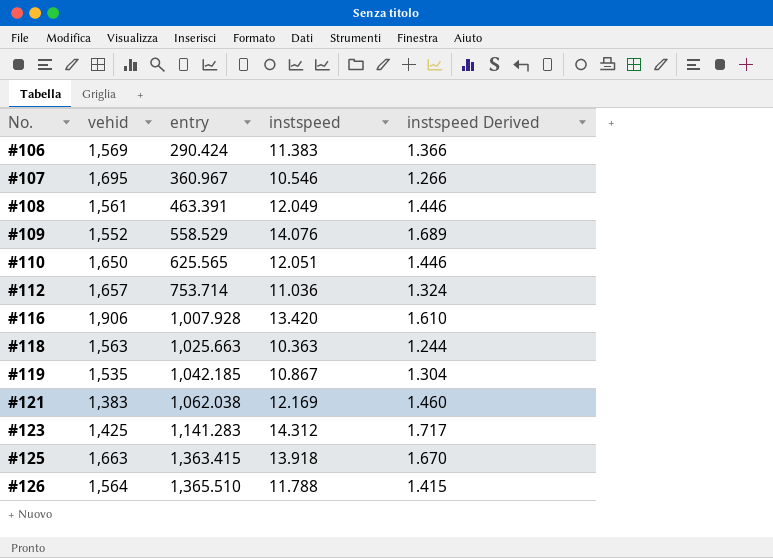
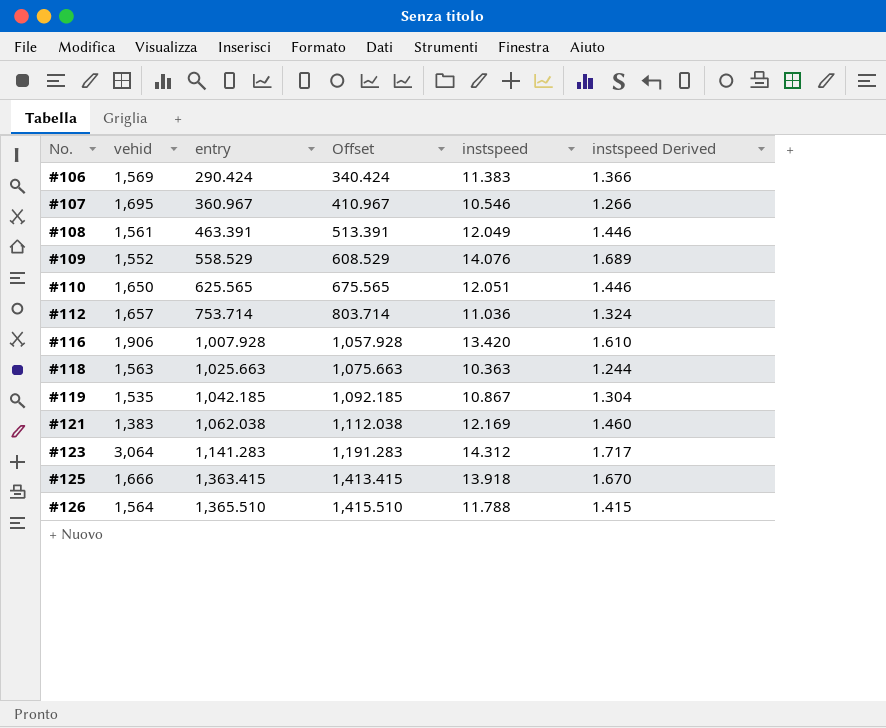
column Offset | formula: none -> [entry] + 50
#123 | vehid: 1,425 -> 3,064
#125 | vehid: 1,663 -> 1,666

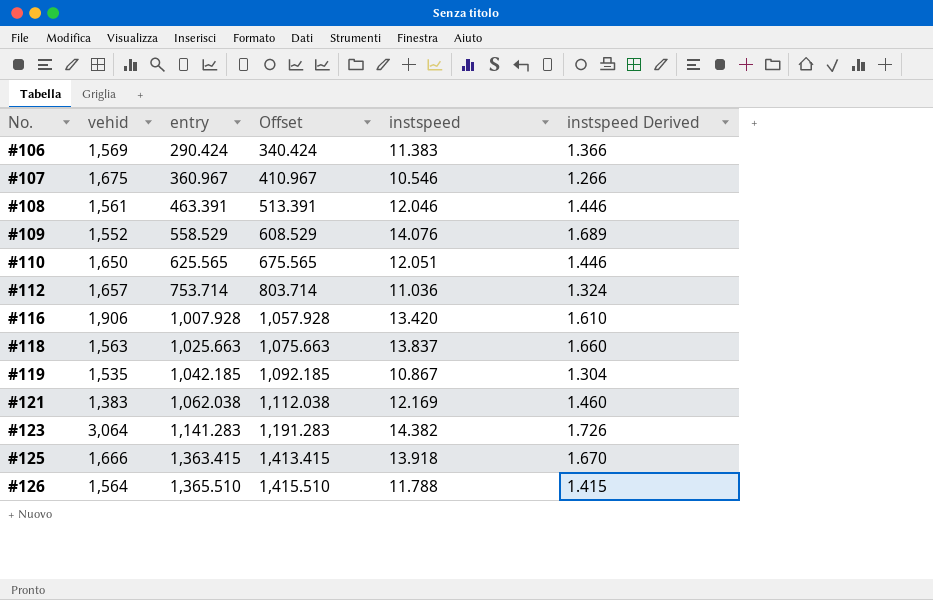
#107 | vehid: 1,695 -> 1,675
#108 | instspeed: 12.049 -> 12.046
#118 | instspeed: 10.363 -> 13.837
#118 | instspeed Derived: 1.244 -> 1.660
#123 | instspeed: 14.312 -> 14.382
#123 | instspeed Derived: 1.717 -> 1.726

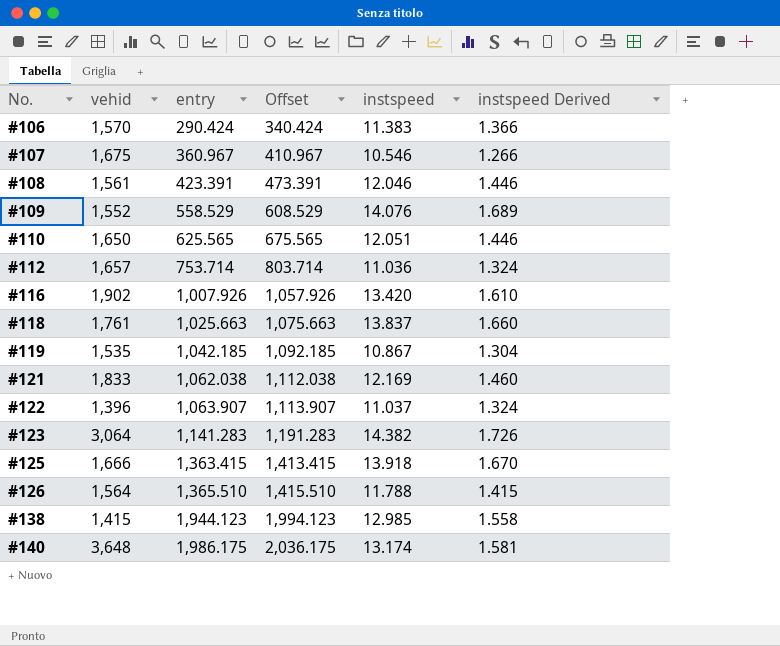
#106 | vehid: 1,569 -> 1,570
#108 | entry: 463.391 -> 423.391
#108 | Offset: 513.391 -> 473.391
#116 | vehid: 1,906 -> 1,902
#116 | entry: 1,007.928 -> 1,007.926
#116 | Offset: 1,057.928 -> 1,057.926
#118 | vehid: 1,563 -> 1,761
#121 | vehid: 1,383 -> 1,833
row #122: none -> 1,396 | 1,063.907 | 1,113.907 | 11.037 | 1.324
row #138: none -> 1,415 | 1,944.123 | 1,994.123 | 12.985 | 1.558
row #140: none -> 3,648 | 1,986.175 | 2,036.175 | 13.174 | 1.581

